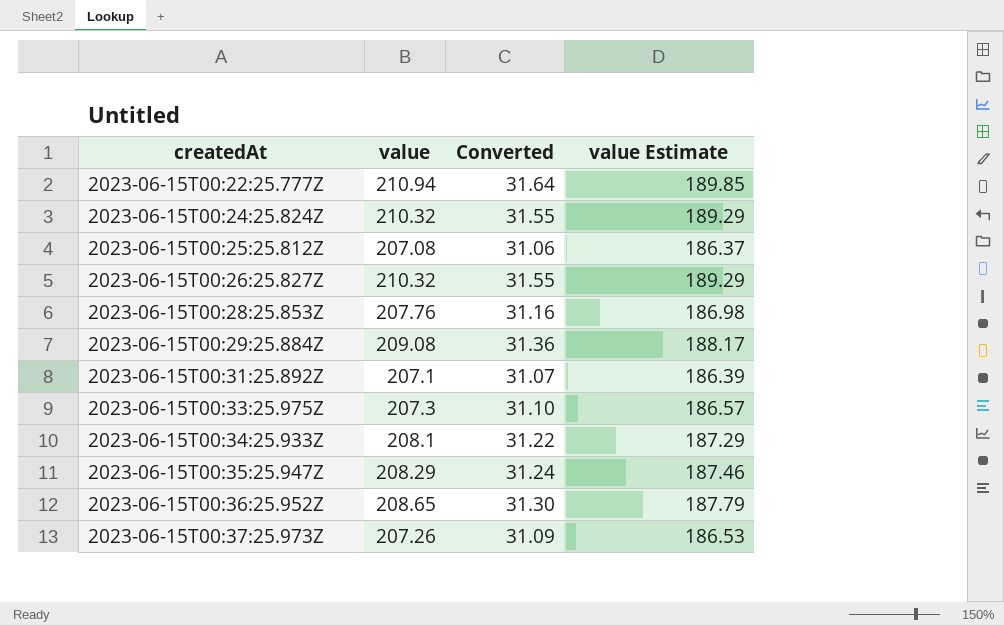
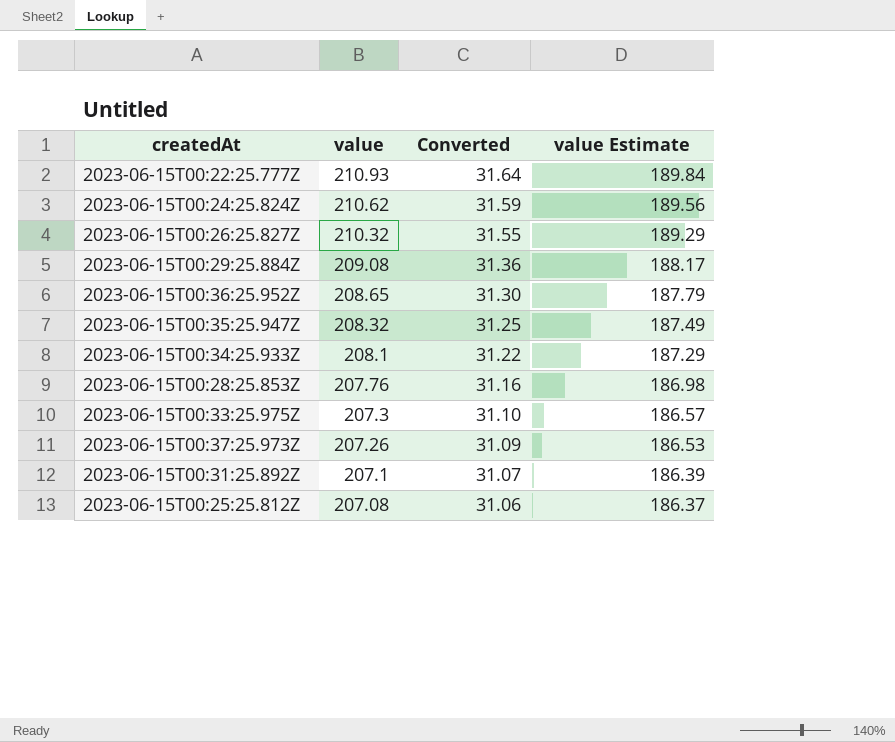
row order: createdAt ascending -> value descending
2023-06-15T00:22:25.777Z | value: 210.94 -> 210.93
2023-06-15T00:22:25.777Z | value Estimate: 189.85 -> 189.84
2023-06-15T00:24:25.824Z | value: 210.32 -> 210.62
2023-06-15T00:24:25.824Z | Converted: 31.55 -> 31.59
2023-06-15T00:24:25.824Z | value Estimate: 189.29 -> 189.56
2023-06-15T00:35:25.947Z | value: 208.29 -> 208.32
2023-06-15T00:35:25.947Z | Converted: 31.24 -> 31.25
2023-06-15T00:35:25.947Z | value Estimate: 187.46 -> 187.49

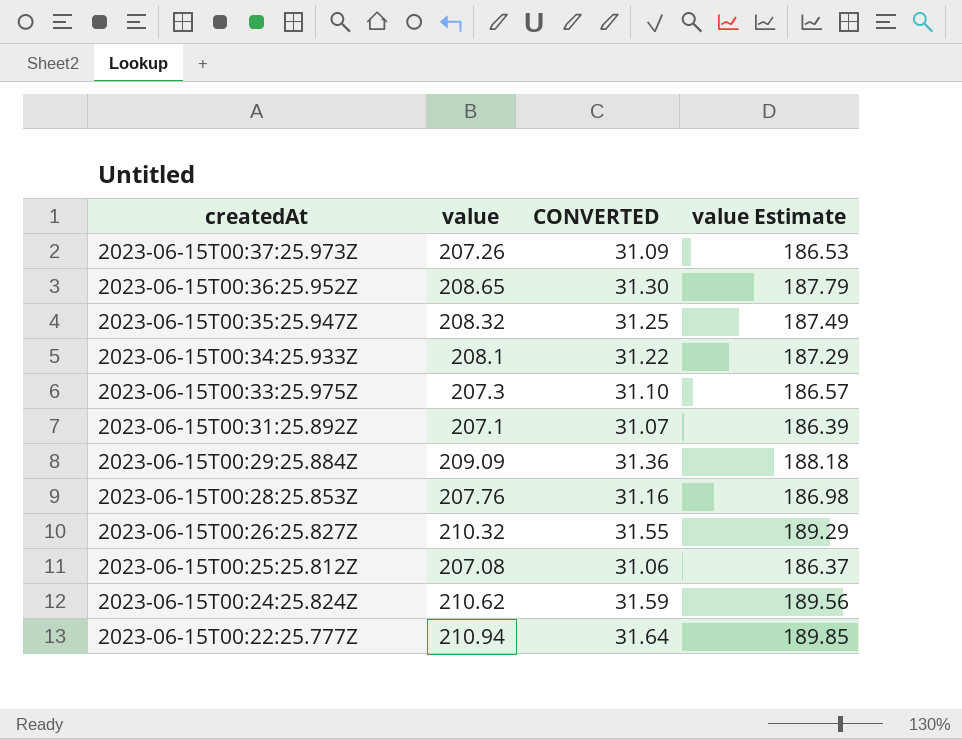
row order: value descending -> createdAt descending
column name: Converted -> CONVERTED
2023-06-15T00:29:25.884Z | value: 209.08 -> 209.09
2023-06-15T00:29:25.884Z | value Estimate: 188.17 -> 188.18
2023-06-15T00:22:25.777Z | value: 210.93 -> 210.94
2023-06-15T00:22:25.777Z | value Estimate: 189.84 -> 189.85

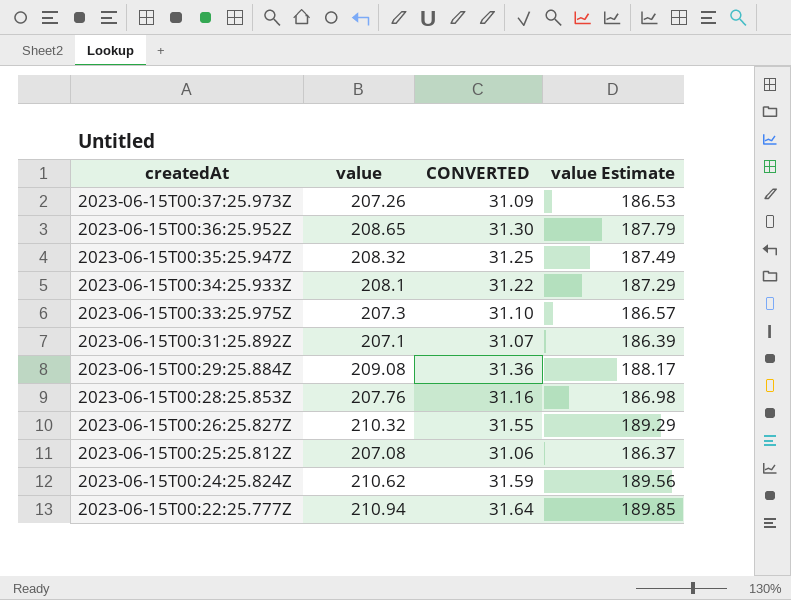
2023-06-15T00:29:25.884Z | value: 209.09 -> 209.08
2023-06-15T00:29:25.884Z | value Estimate: 188.18 -> 188.17

